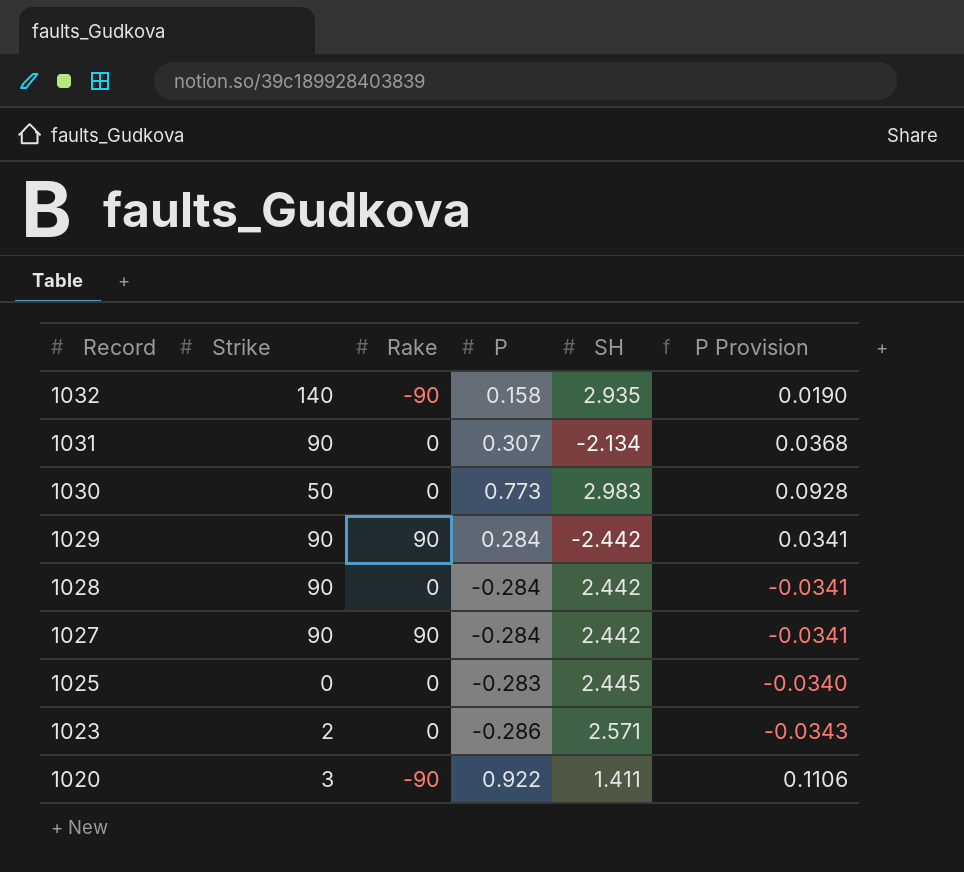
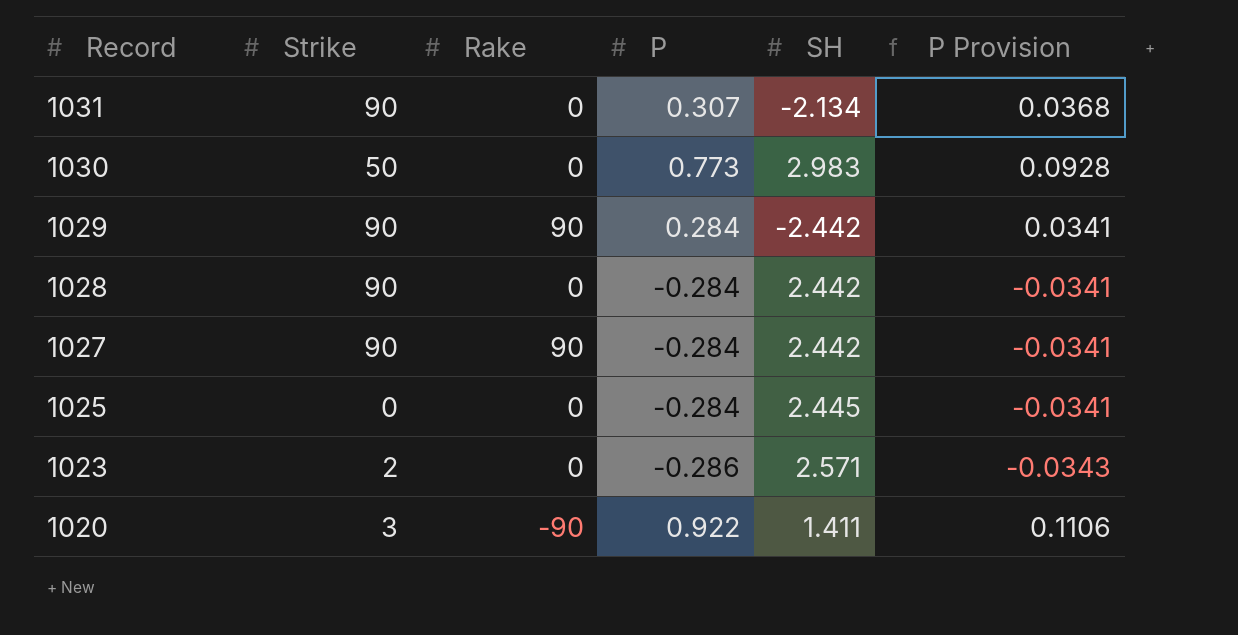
row 1032: 140 | -90 | 0.158 | 2.935 | 0.0190 -> none
1025 | P: -0.283 -> -0.284
1025 | P Provision: -0.0340 -> -0.0341

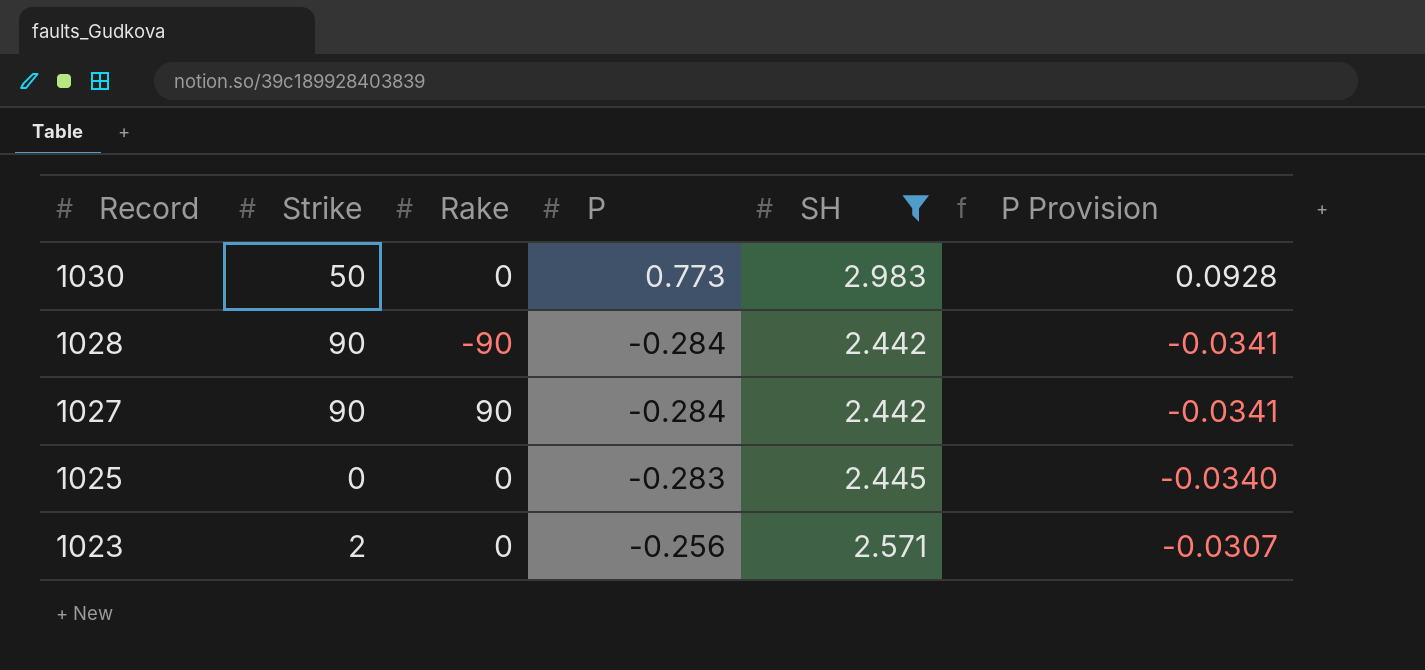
filter: none -> SH >= 2.442
1028 | Rake: 0 -> -90
1025 | P: -0.284 -> -0.283
1025 | P Provision: -0.0341 -> -0.0340
1023 | P: -0.286 -> -0.256
1023 | P Provision: -0.0343 -> -0.0307

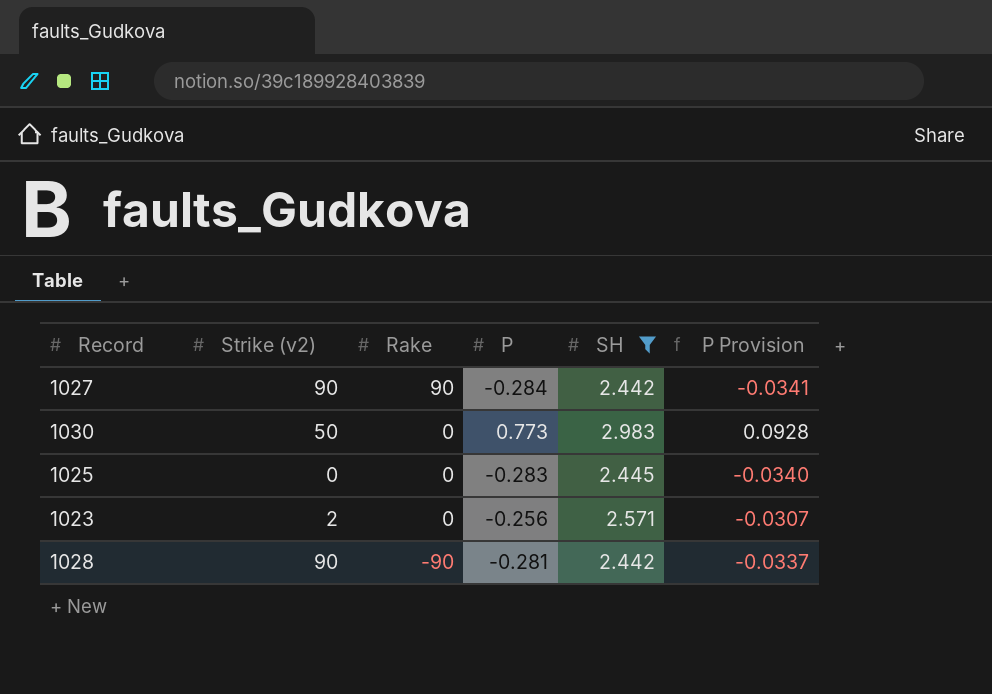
row order: Record descending -> Rake descending
column name: Strike -> Strike (v2)
1028 | P: -0.284 -> -0.281
1028 | P Provision: -0.0341 -> -0.0337

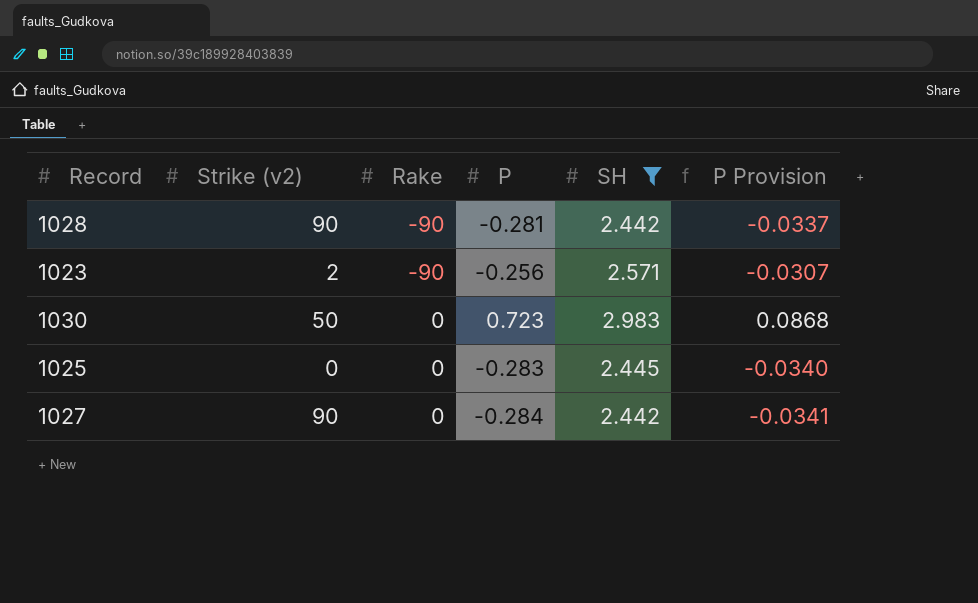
row order: Rake descending -> Rake ascending
1023 | Rake: 0 -> -90
1030 | P: 0.773 -> 0.723
1030 | P Provision: 0.0928 -> 0.0868
1027 | Rake: 90 -> 0

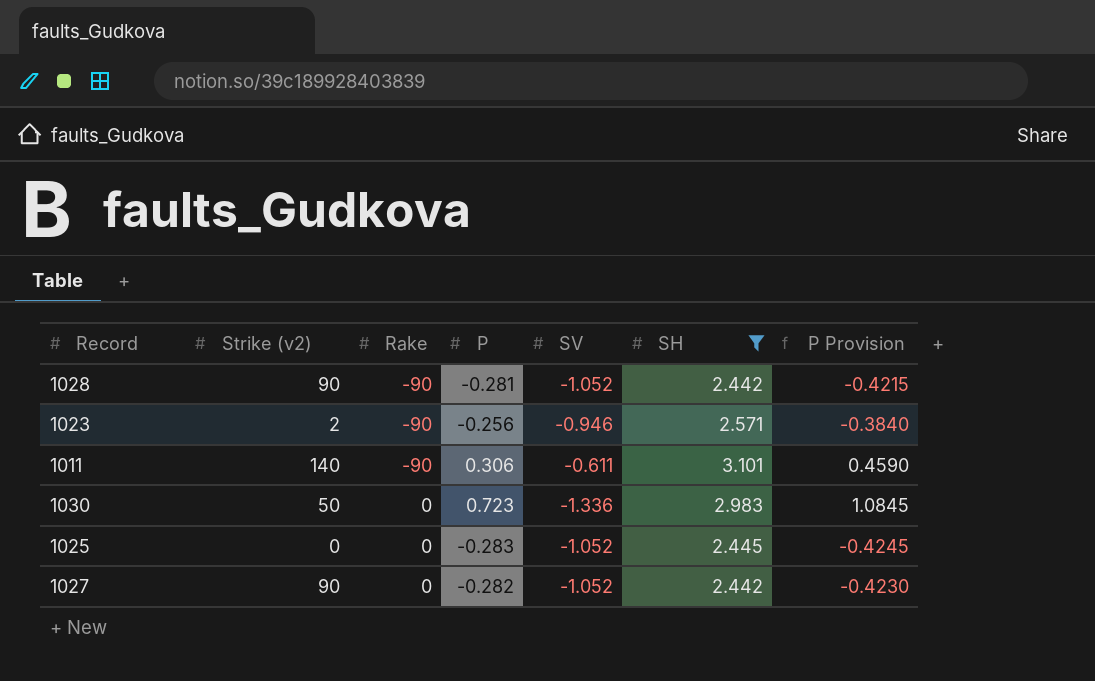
column SV | position: none -> 5
column P Provision | formula: [P] * 0.12 -> [P] * 1.5
row 1011: none -> 140 | -90 | 0.306 | -0.611 | 3.101 | 0.4590
1027 | P: -0.284 -> -0.282

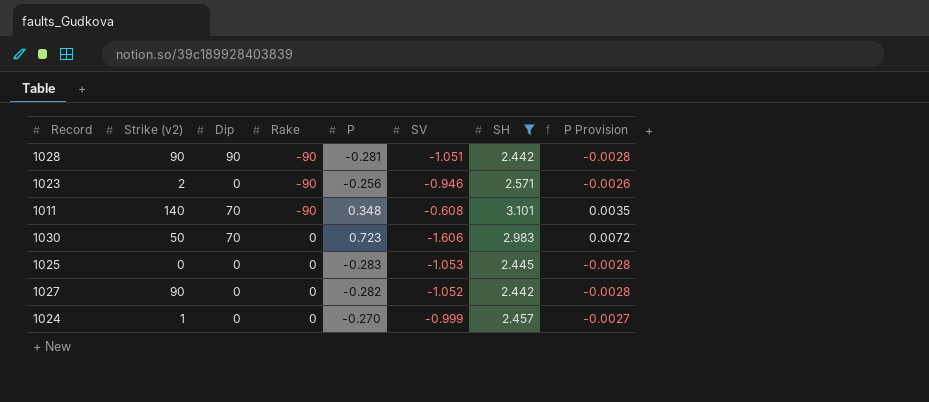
column Dip | position: none -> 3
column P Provision | formula: [P] * 1.5 -> [P] * 0.01
1028 | SV: -1.052 -> -1.051
1011 | P: 0.306 -> 0.348
1011 | SV: -0.611 -> -0.608
1030 | SV: -1.336 -> -1.606
1025 | SV: -1.052 -> -1.053
row 1024: none -> 1 | 0 | 0 | -0.270 | -0.999 | 2.457 | -0.0027

